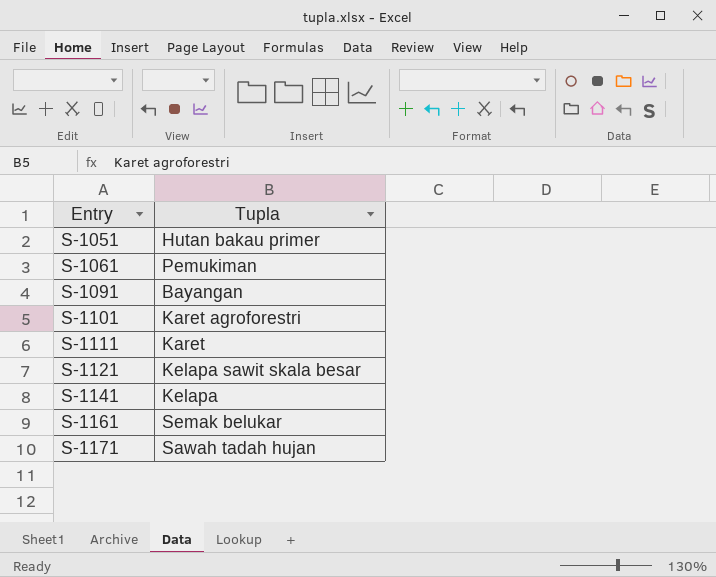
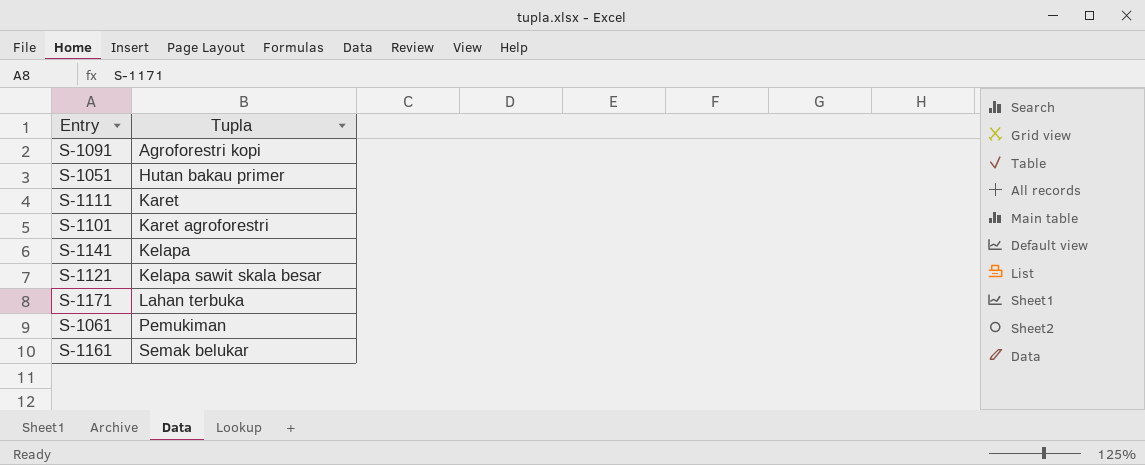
row order: Entry ascending -> Tupla ascending
S-1091 | Tupla: Bayangan -> Agroforestri kopi
S-1171 | Tupla: Sawah tadah hujan -> Lahan terbuka

